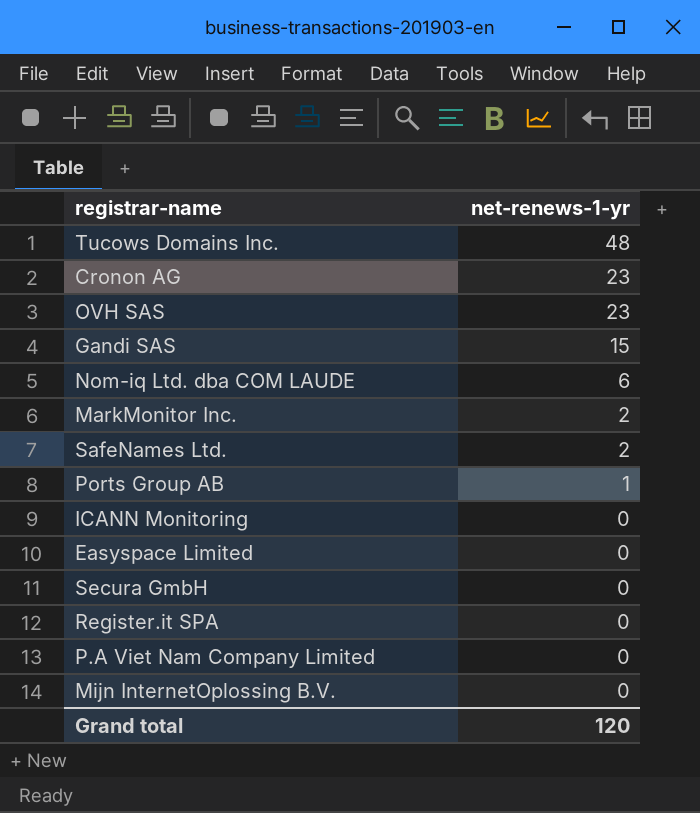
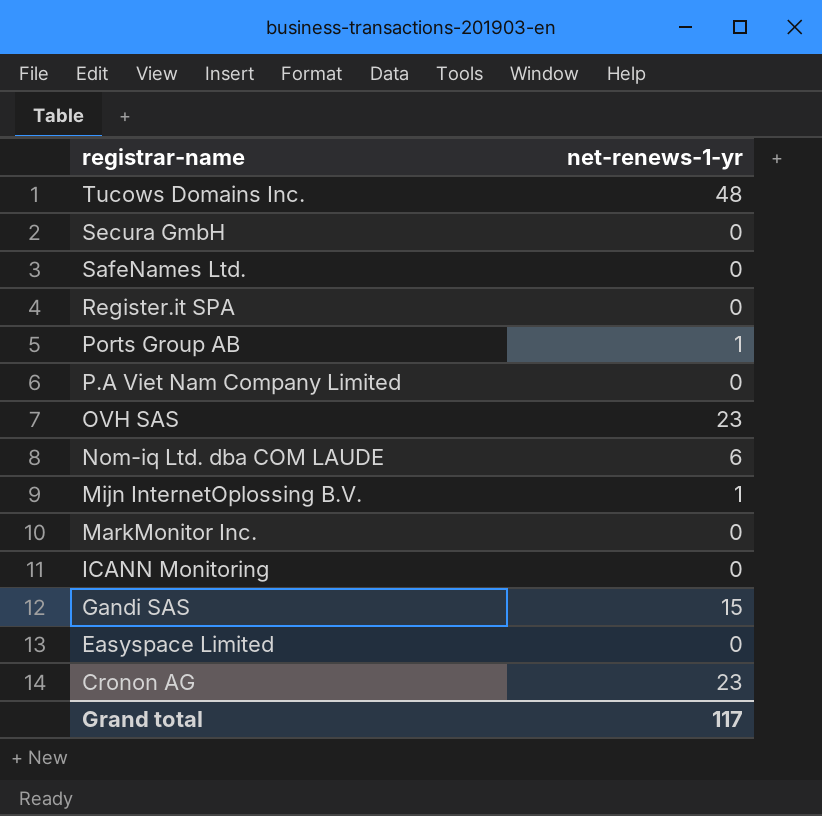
row order: net-renews-1-yr descending -> registrar-name descending
SafeNames Ltd. | net-renews-1-yr: 2 -> 0
Mijn InternetOplossing B.V. | net-renews-1-yr: 0 -> 1
MarkMonitor Inc. | net-renews-1-yr: 2 -> 0
Grand total | net-renews-1-yr: 120 -> 117

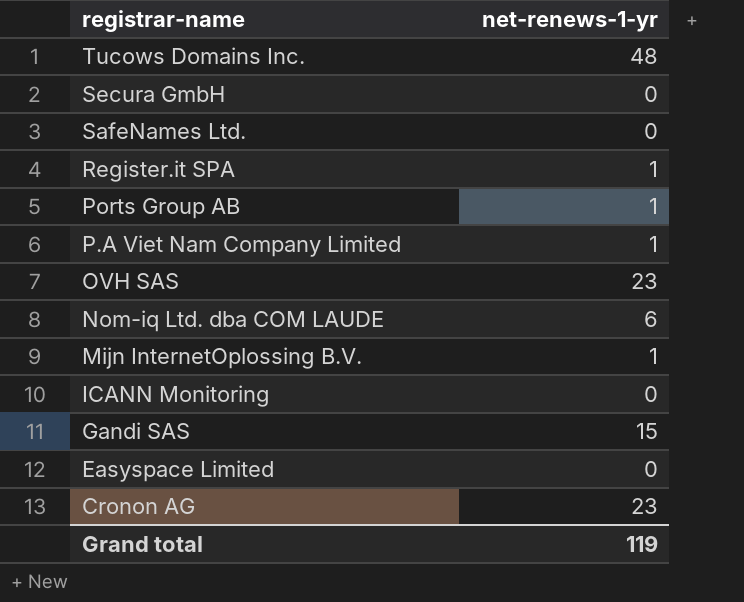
row MarkMonitor Inc.: 0 -> none
Register.it SPA | net-renews-1-yr: 0 -> 1
P.A Viet Nam Company Limited | net-renews-1-yr: 0 -> 1
Grand total | net-renews-1-yr: 117 -> 119

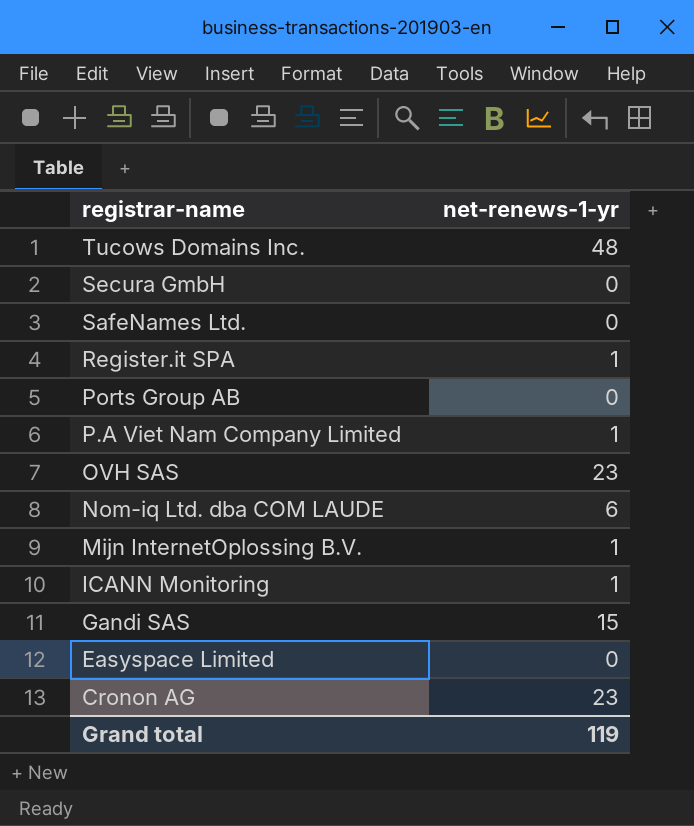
Ports Group AB | net-renews-1-yr: 1 -> 0
ICANN Monitoring | net-renews-1-yr: 0 -> 1

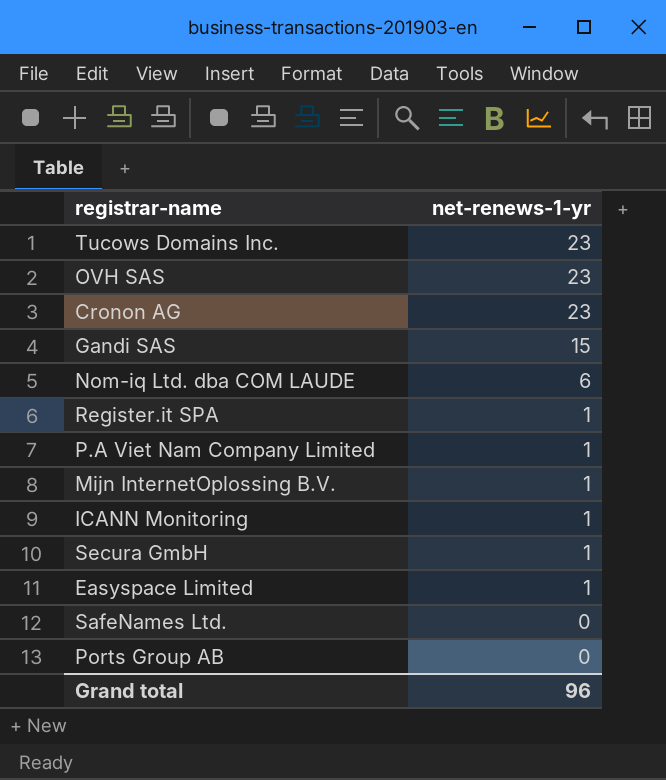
row order: registrar-name descending -> net-renews-1-yr descending
Tucows Domains Inc. | net-renews-1-yr: 48 -> 23
Secura GmbH | net-renews-1-yr: 0 -> 1
Easyspace Limited | net-renews-1-yr: 0 -> 1
Grand total | net-renews-1-yr: 119 -> 96

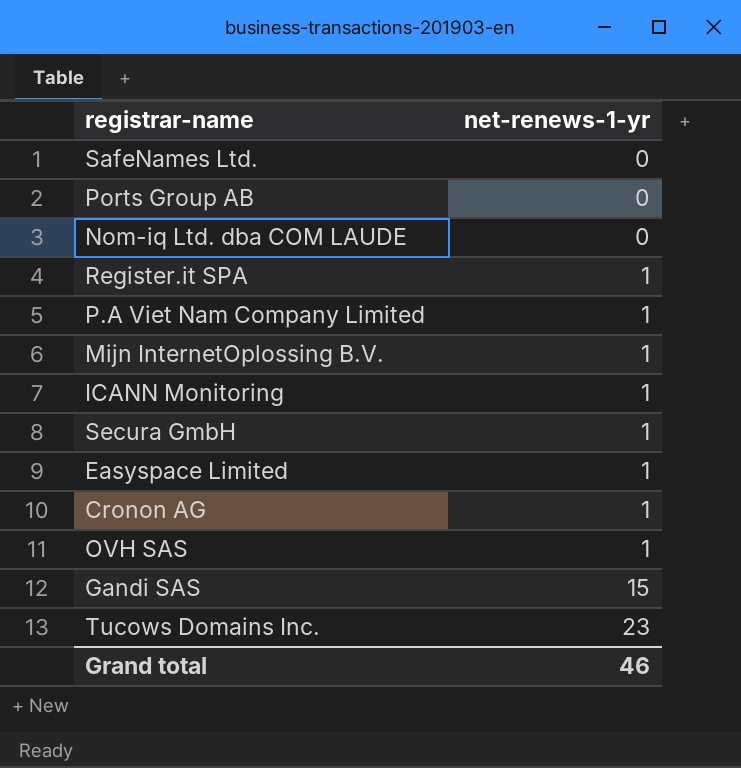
row order: net-renews-1-yr descending -> net-renews-1-yr ascending
Nom-iq Ltd. dba COM LAUDE | net-renews-1-yr: 6 -> 0
Cronon AG | net-renews-1-yr: 23 -> 1
OVH SAS | net-renews-1-yr: 23 -> 1
Grand total | net-renews-1-yr: 96 -> 46

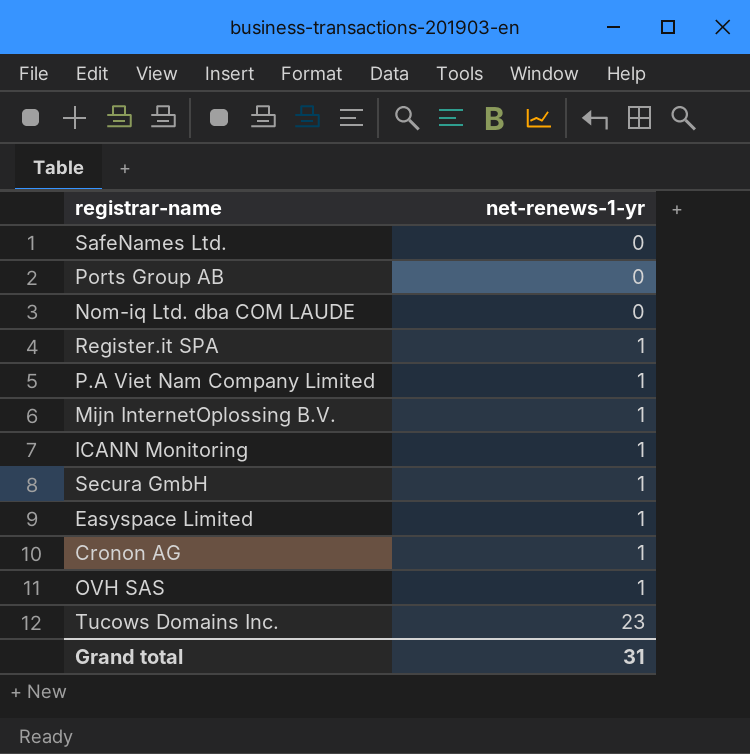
row Gandi SAS: 15 -> none
Grand total | net-renews-1-yr: 46 -> 31

